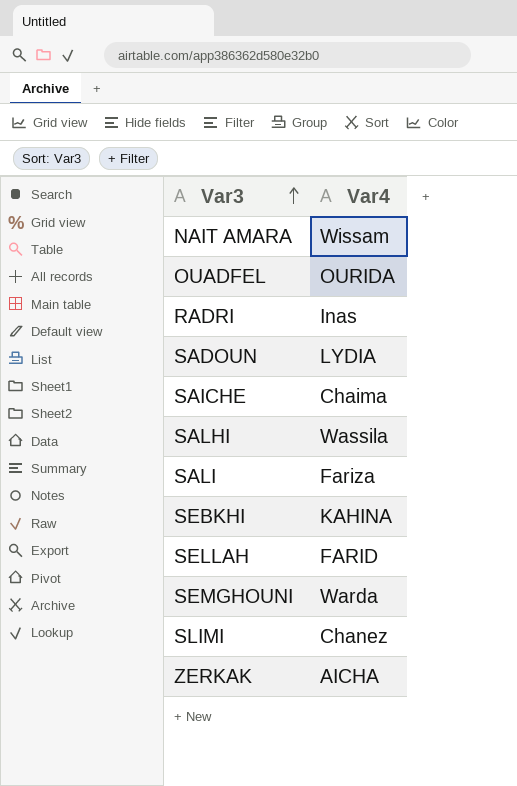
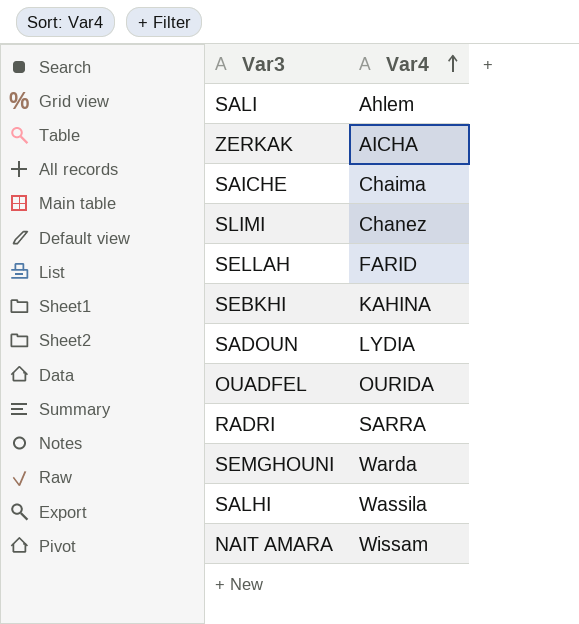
row order: Var3 ascending -> Var4 ascending
SALI | Var4: Fariza -> Ahlem
RADRI | Var4: Inas -> SARRA

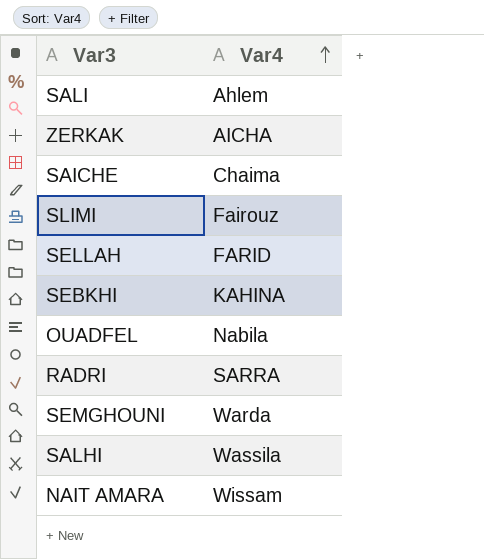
row SADOUN: LYDIA -> none
SLIMI | Var4: Chanez -> Fairouz
OUADFEL | Var4: OURIDA -> Nabila

